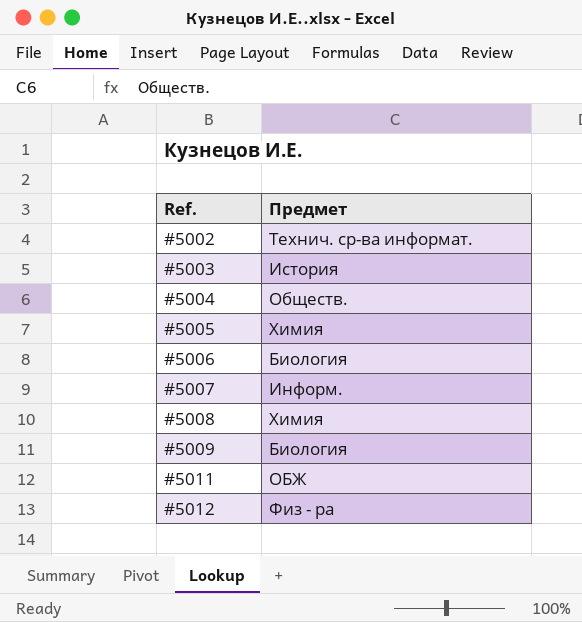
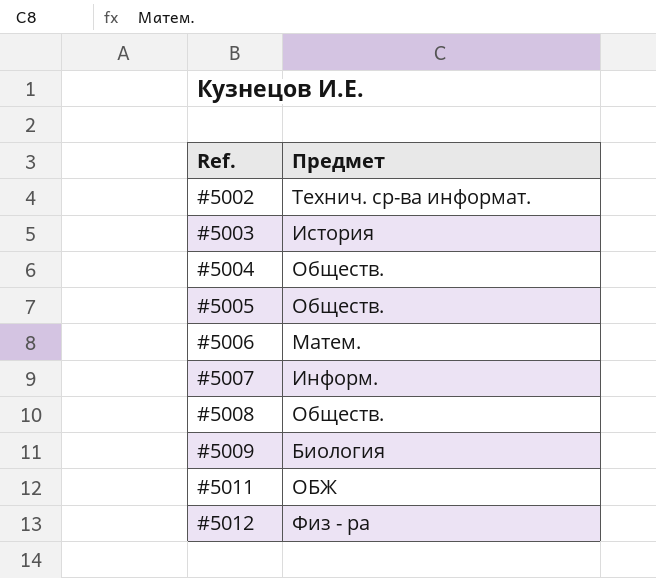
#5005 | Предмет: Химия -> Обществ.
#5006 | Предмет: Биология -> Матем.
#5008 | Предмет: Химия -> Обществ.

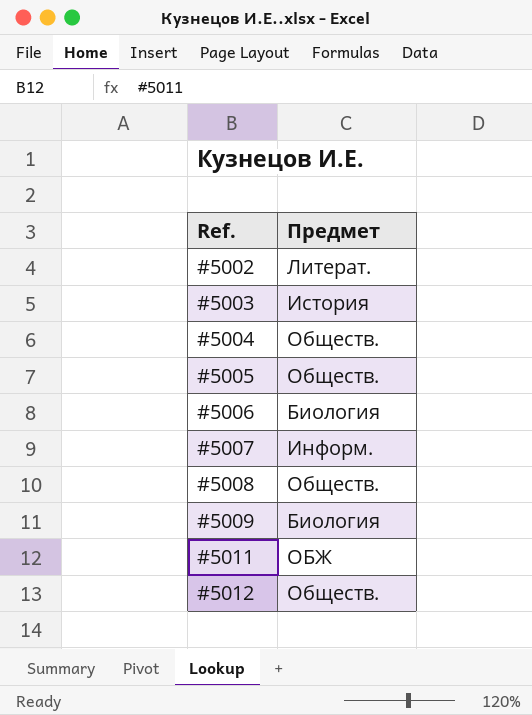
#5002 | Предмет: Технич. ср-ва информат. -> Литерат.
#5006 | Предмет: Матем. -> Биология
#5012 | Предмет: Физ - ра -> Обществ.

